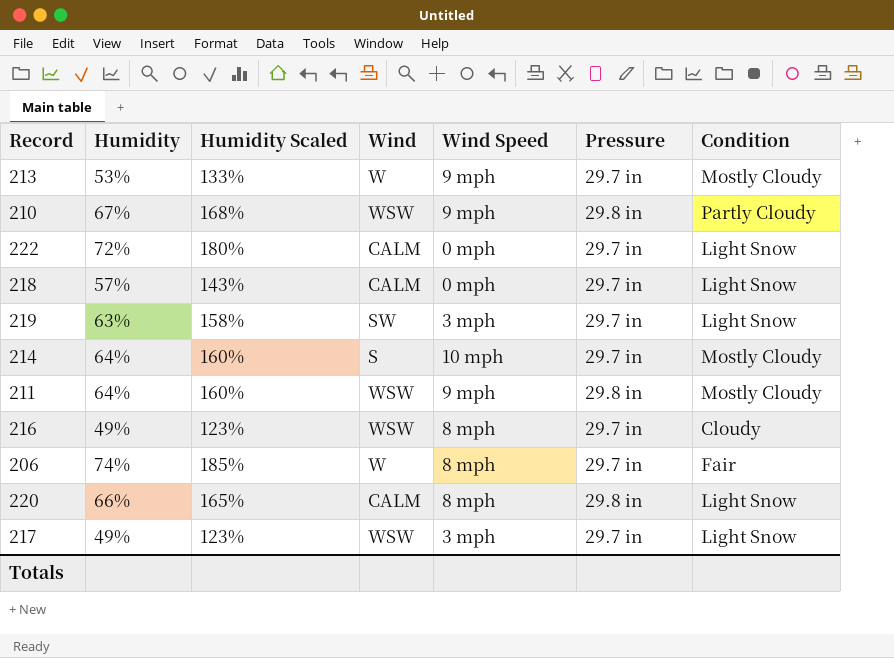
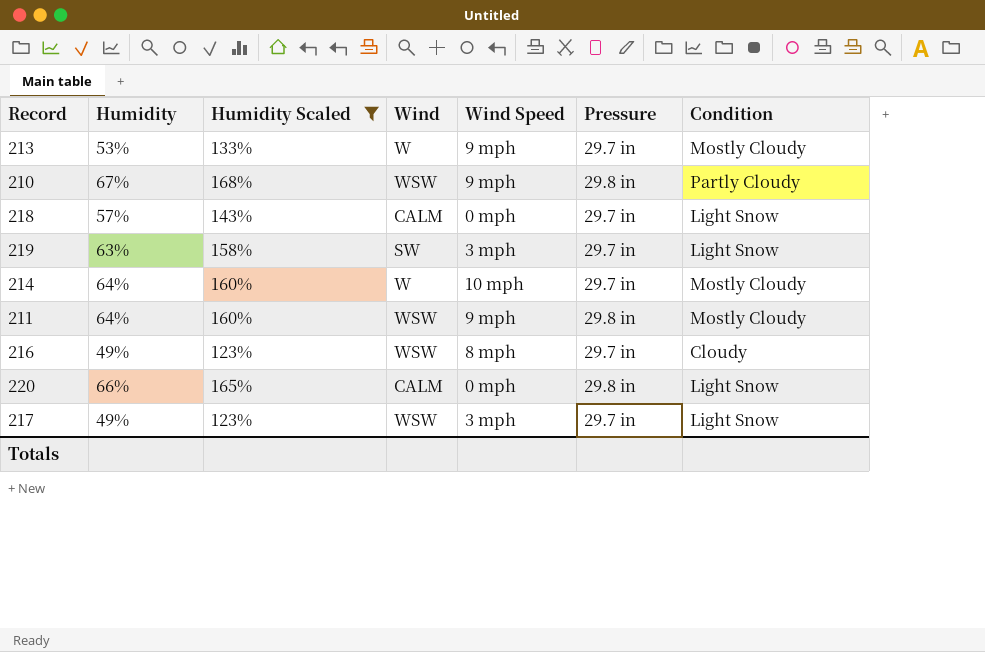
filter: none -> Humidity Scaled <= 168%
214 | Wind: S -> W
220 | Wind Speed: 8 mph -> 0 mph

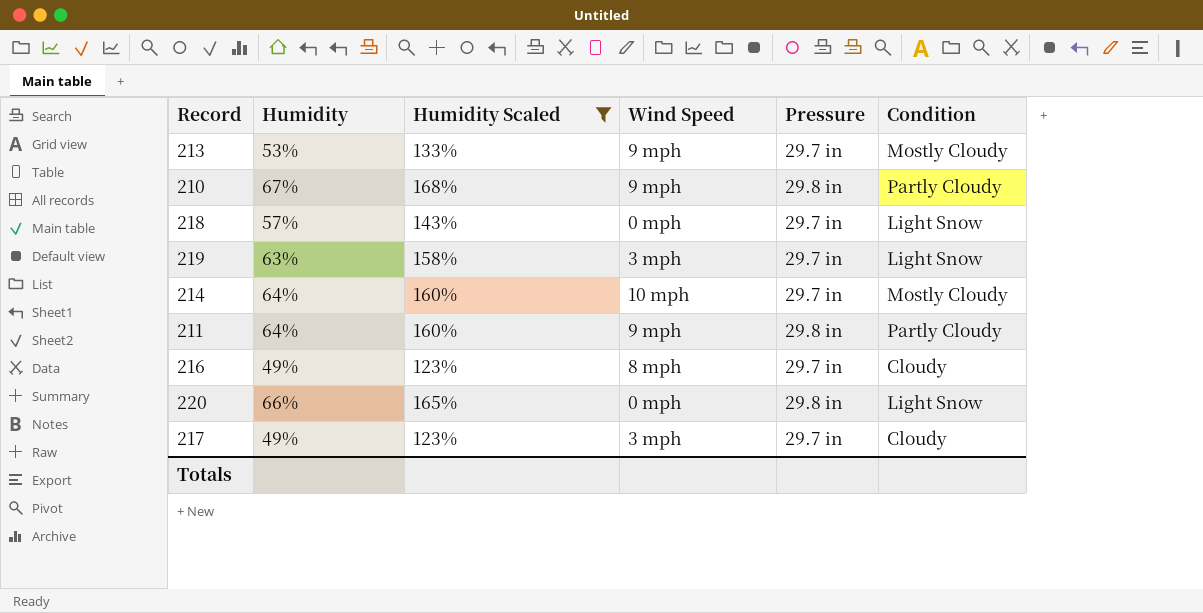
column Wind | position: 4 -> none
211 | Condition: Mostly Cloudy -> Partly Cloudy
217 | Condition: Light Snow -> Cloudy

